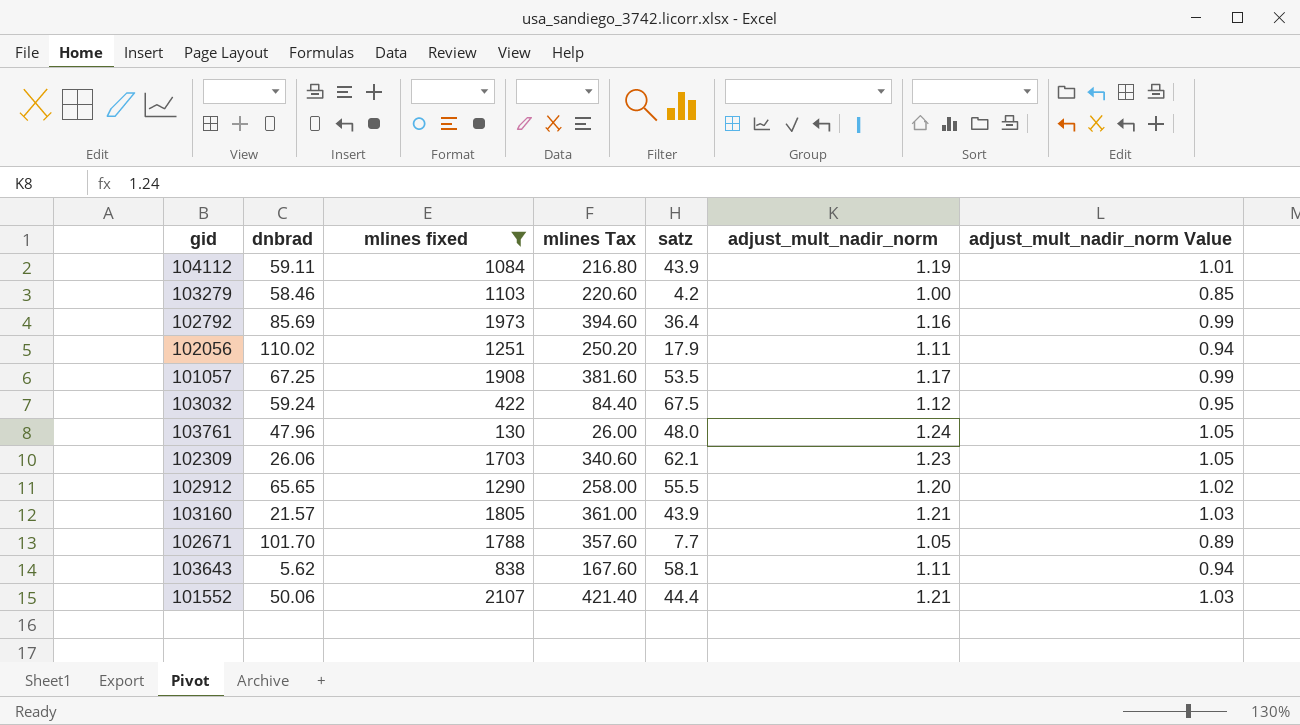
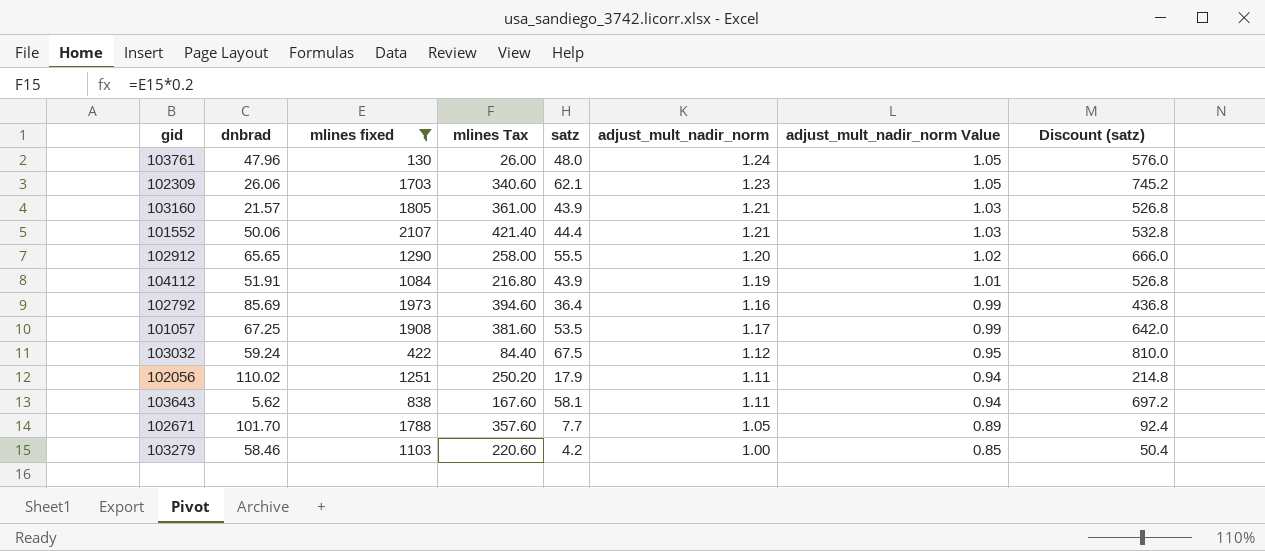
row order: none -> adjust_mult_nadir_norm Value descending
column Discount (satz) | formula: none -> [satz] * 12
104112 | dnbrad: 59.11 -> 51.91

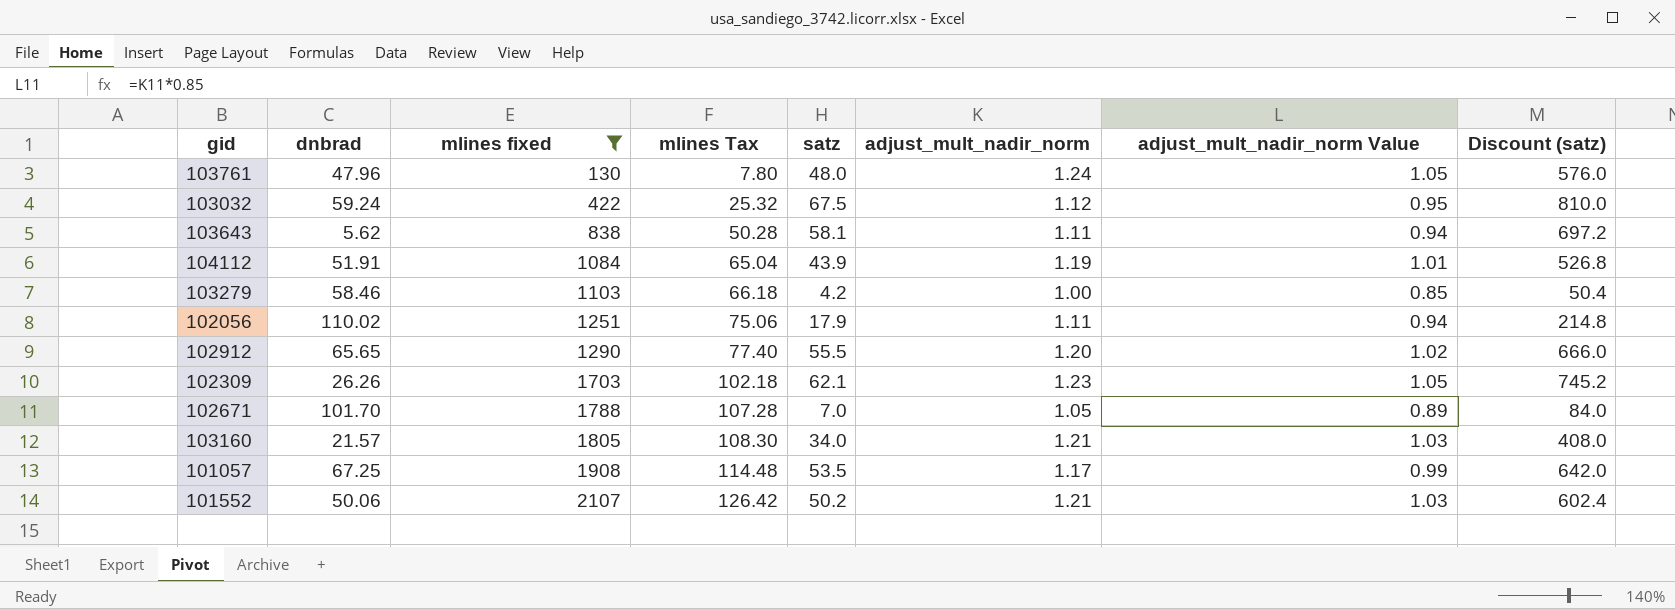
row order: adjust_mult_nadir_norm Value descending -> mlines fixed ascending
column mlines Tax | formula: [mlines fixed] * 0.2 -> [mlines fixed] * 0.06
row 102792: 85.69 | 1973 | 394.60 | 36.4 | 1.16 | 0.99 | 436.8 -> none
102309 | dnbrad: 26.06 -> 26.26
102671 | satz: 7.7 -> 7.0
102671 | Discount (satz): 92.4 -> 84.0
103160 | satz: 43.9 -> 34.0
103160 | Discount (satz): 526.8 -> 408.0
101552 | satz: 44.4 -> 50.2
101552 | Discount (satz): 532.8 -> 602.4

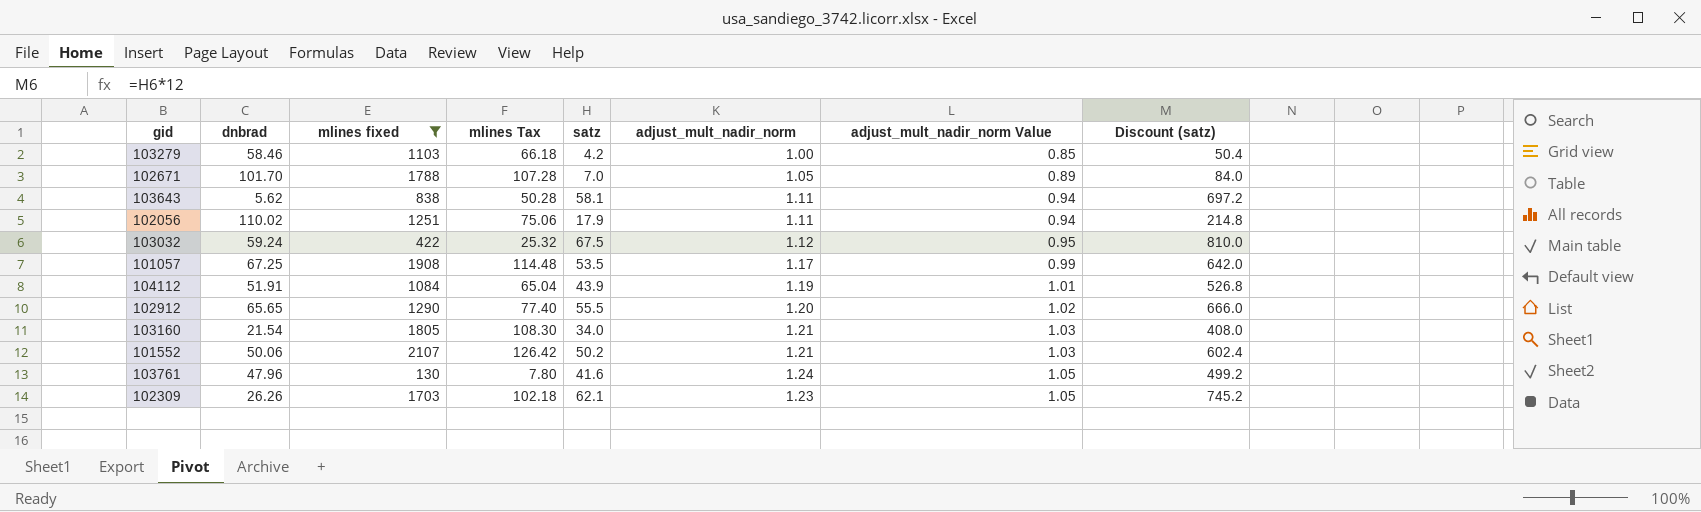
row order: mlines fixed ascending -> adjust_mult_nadir_norm Value ascending
103160 | dnbrad: 21.57 -> 21.54
103761 | satz: 48.0 -> 41.6
103761 | Discount (satz): 576.0 -> 499.2

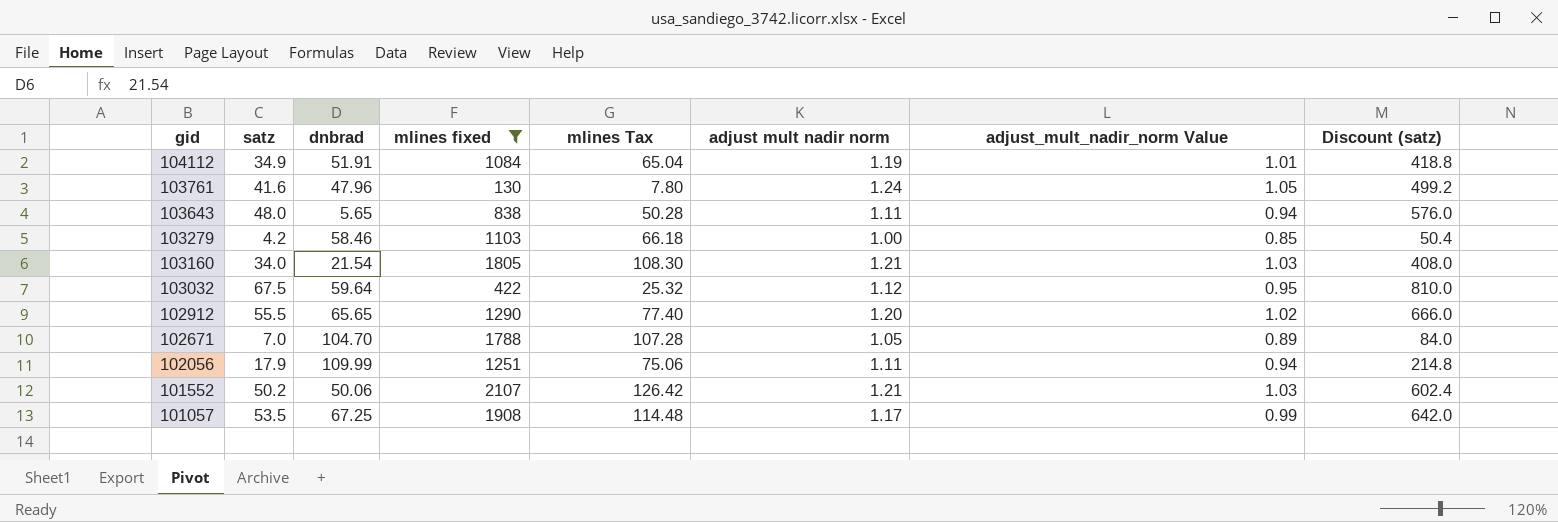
row order: adjust_mult_nadir_norm Value ascending -> gid descending
column satz | position: 5 -> 2
column name: adjust_mult_nadir_norm -> adjust mult nadir norm
row 102309: 26.26 | 1703 | 102.18 | 62.1 | 1.23 | 1.05 | 745.2 -> none
104112 | satz: 43.9 -> 34.9
104112 | Discount (satz): 526.8 -> 418.8
103643 | satz: 58.1 -> 48.0
103643 | dnbrad: 5.62 -> 5.65
103643 | Discount (satz): 697.2 -> 576.0
103032 | dnbrad: 59.24 -> 59.64
102671 | dnbrad: 101.70 -> 104.70
102056 | dnbrad: 110.02 -> 109.99

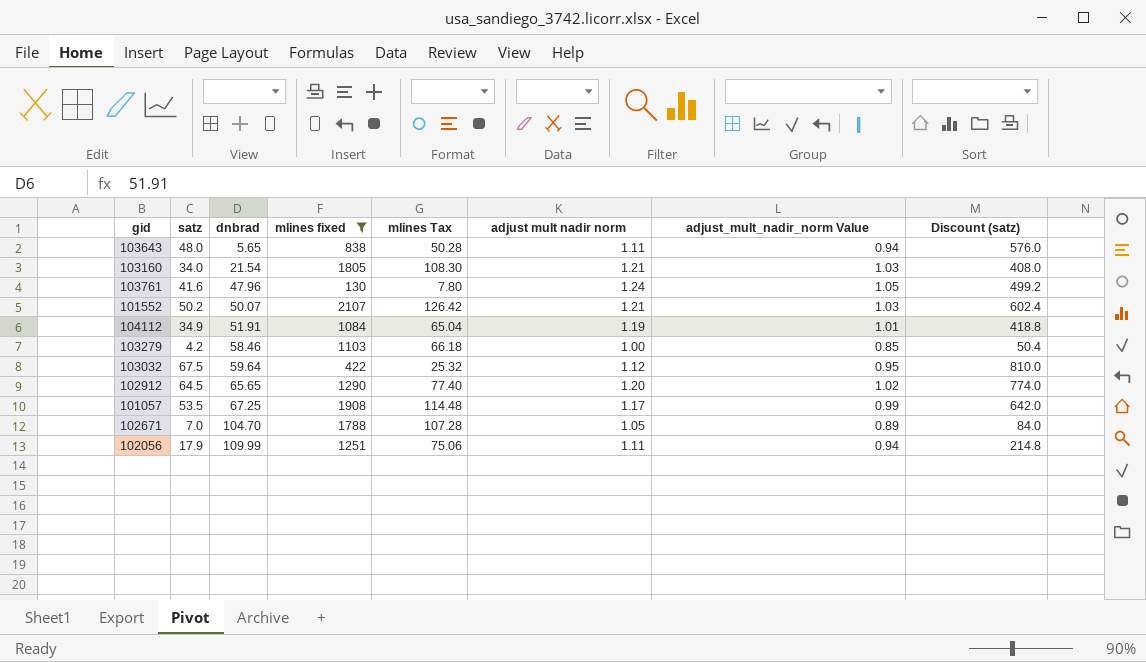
row order: gid descending -> dnbrad ascending
101552 | dnbrad: 50.06 -> 50.07
102912 | satz: 55.5 -> 64.5
102912 | Discount (satz): 666.0 -> 774.0

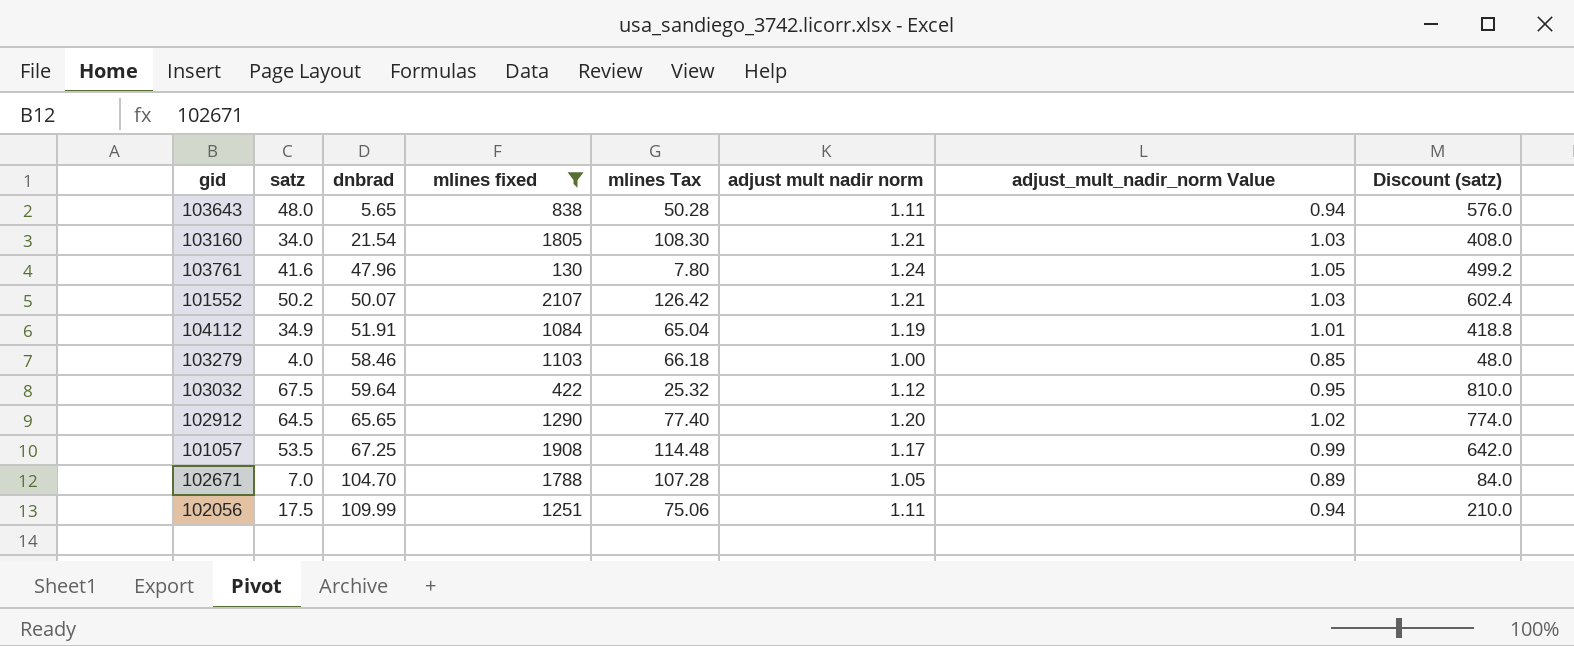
103279 | satz: 4.2 -> 4.0
103279 | Discount (satz): 50.4 -> 48.0
102056 | satz: 17.9 -> 17.5
102056 | Discount (satz): 214.8 -> 210.0

